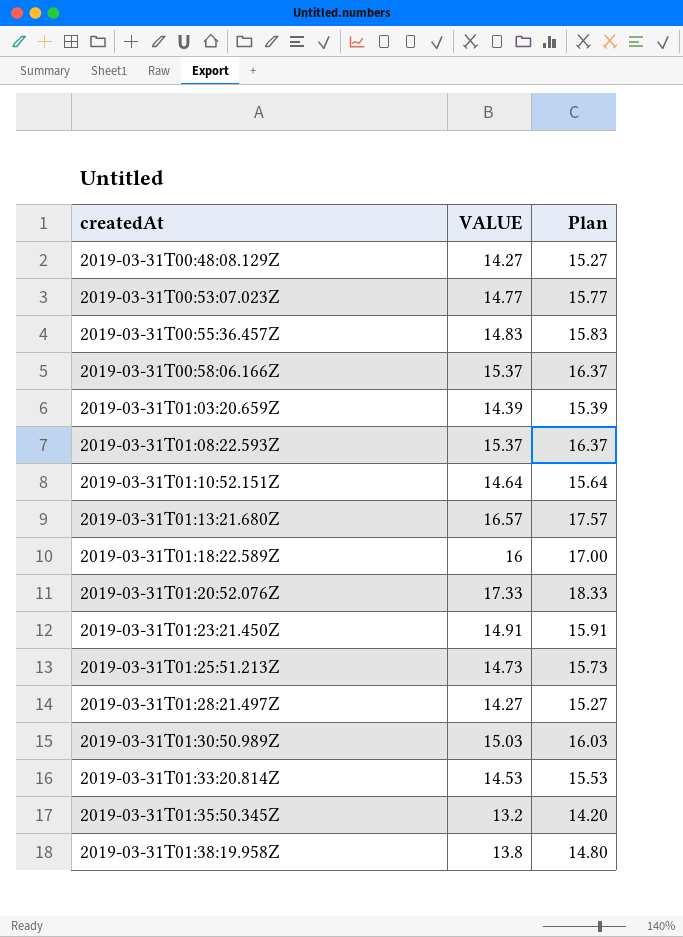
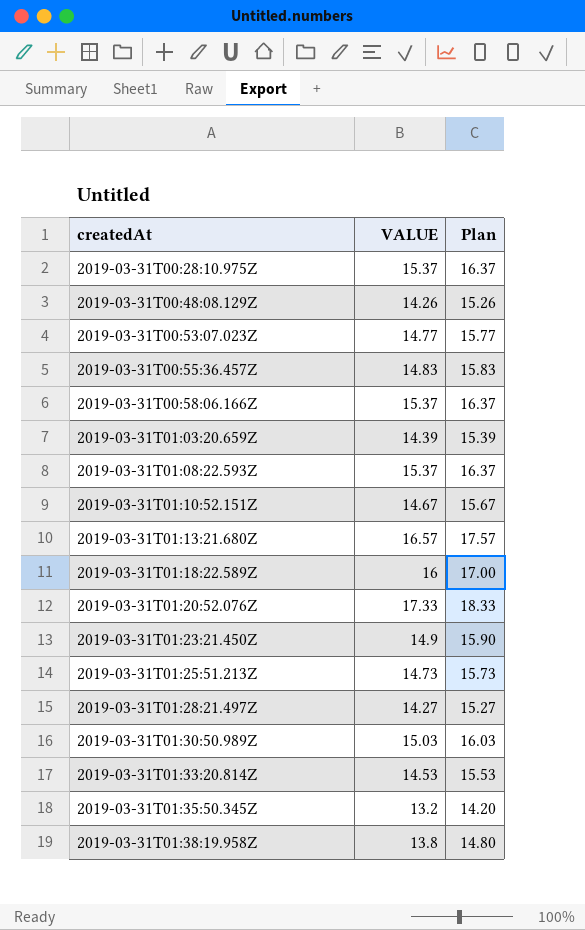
row 2019-03-31T00:28:10.975Z: none -> 15.37 | 16.37
2019-03-31T00:48:08.129Z | VALUE: 14.27 -> 14.26
2019-03-31T00:48:08.129Z | Plan: 15.27 -> 15.26
2019-03-31T01:10:52.151Z | VALUE: 14.64 -> 14.67
2019-03-31T01:10:52.151Z | Plan: 15.64 -> 15.67
2019-03-31T01:23:21.450Z | VALUE: 14.91 -> 14.9
2019-03-31T01:23:21.450Z | Plan: 15.91 -> 15.90

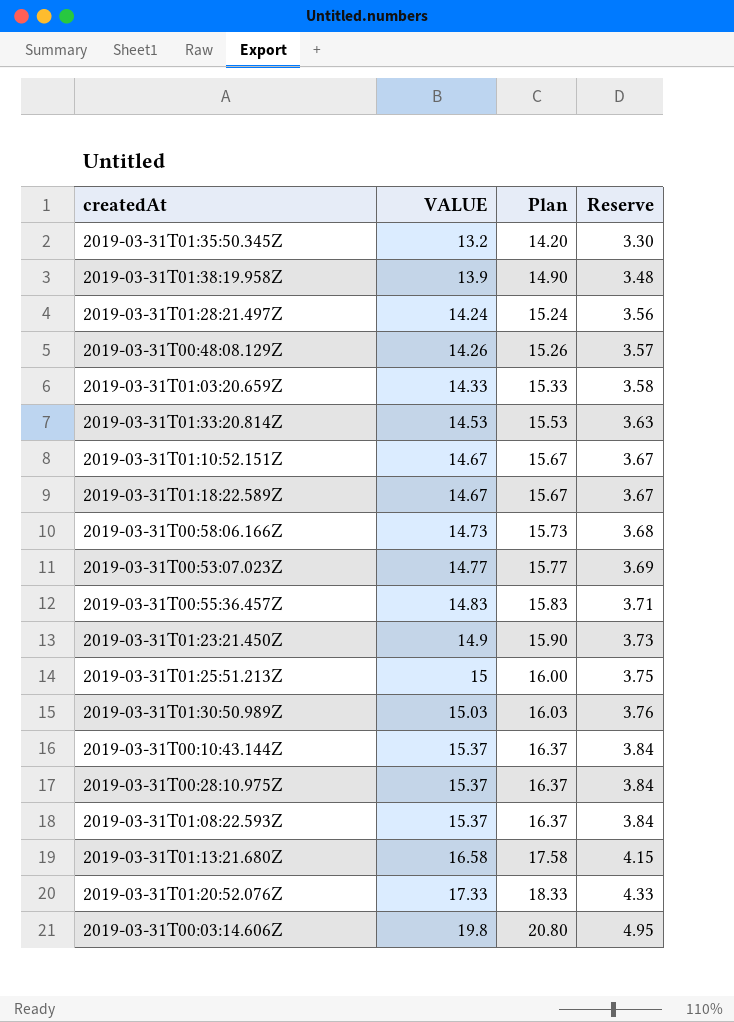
row order: createdAt ascending -> VALUE ascending
column Reserve | formula: none -> [VALUE] * 0.25
2019-03-31T01:38:19.958Z | VALUE: 13.8 -> 13.9
2019-03-31T01:38:19.958Z | Plan: 14.80 -> 14.90
2019-03-31T01:28:21.497Z | VALUE: 14.27 -> 14.24
2019-03-31T01:28:21.497Z | Plan: 15.27 -> 15.24
2019-03-31T01:03:20.659Z | VALUE: 14.39 -> 14.33
2019-03-31T01:03:20.659Z | Plan: 15.39 -> 15.33
2019-03-31T01:18:22.589Z | VALUE: 16 -> 14.67
2019-03-31T01:18:22.589Z | Plan: 17.00 -> 15.67
2019-03-31T00:58:06.166Z | VALUE: 15.37 -> 14.73
2019-03-31T00:58:06.166Z | Plan: 16.37 -> 15.73
2019-03-31T01:25:51.213Z | VALUE: 14.73 -> 15
2019-03-31T01:25:51.213Z | Plan: 15.73 -> 16.00
row 2019-03-31T00:10:43.144Z: none -> 15.37 | 16.37 | 3.84
2019-03-31T01:13:21.680Z | VALUE: 16.57 -> 16.58
2019-03-31T01:13:21.680Z | Plan: 17.57 -> 17.58
row 2019-03-31T00:03:14.606Z: none -> 19.8 | 20.80 | 4.95

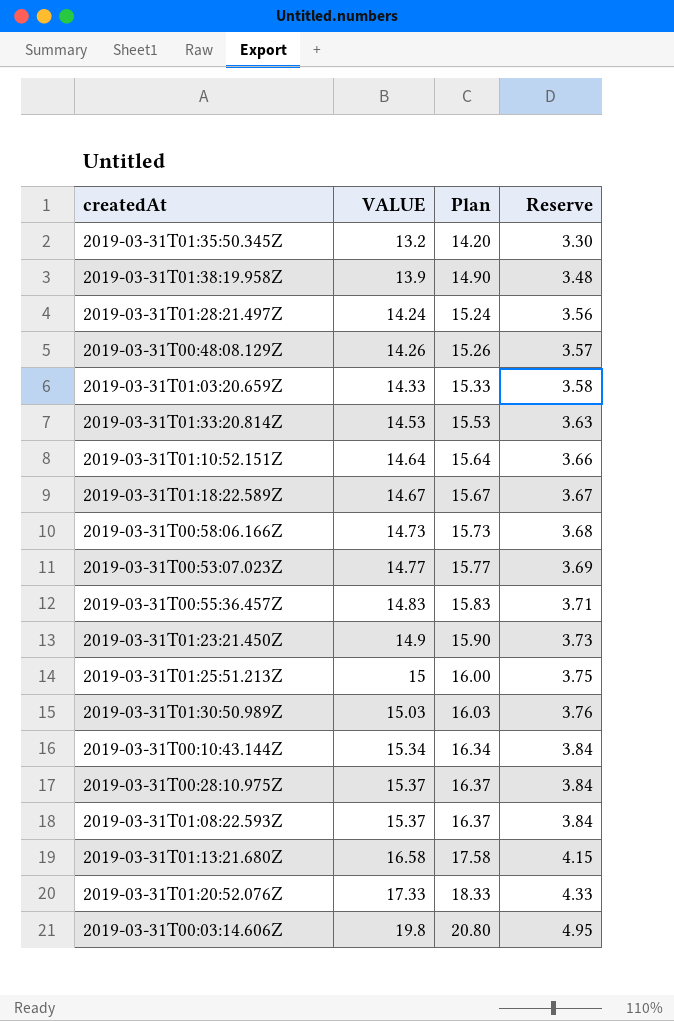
2019-03-31T01:10:52.151Z | VALUE: 14.67 -> 14.64
2019-03-31T01:10:52.151Z | Plan: 15.67 -> 15.64
2019-03-31T01:10:52.151Z | Reserve: 3.67 -> 3.66
2019-03-31T00:10:43.144Z | VALUE: 15.37 -> 15.34
2019-03-31T00:10:43.144Z | Plan: 16.37 -> 16.34

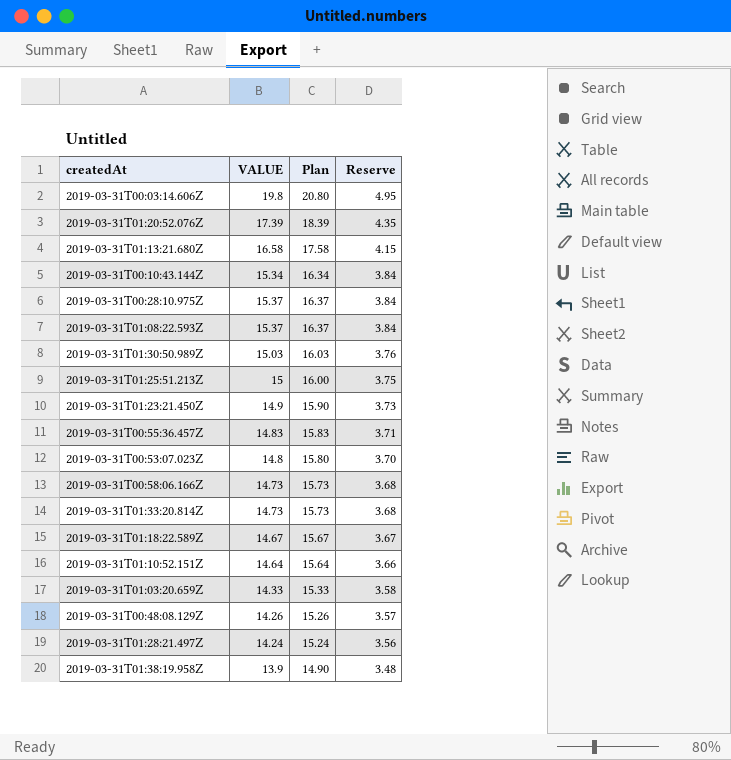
row order: VALUE ascending -> Reserve descending
row 2019-03-31T01:35:50.345Z: 13.2 | 14.20 | 3.30 -> none
2019-03-31T01:20:52.076Z | VALUE: 17.33 -> 17.39
2019-03-31T01:20:52.076Z | Plan: 18.33 -> 18.39
2019-03-31T01:20:52.076Z | Reserve: 4.33 -> 4.35
2019-03-31T00:53:07.023Z | VALUE: 14.77 -> 14.8
2019-03-31T00:53:07.023Z | Plan: 15.77 -> 15.80
2019-03-31T00:53:07.023Z | Reserve: 3.69 -> 3.70
2019-03-31T01:33:20.814Z | VALUE: 14.53 -> 14.73
2019-03-31T01:33:20.814Z | Plan: 15.53 -> 15.73
2019-03-31T01:33:20.814Z | Reserve: 3.63 -> 3.68

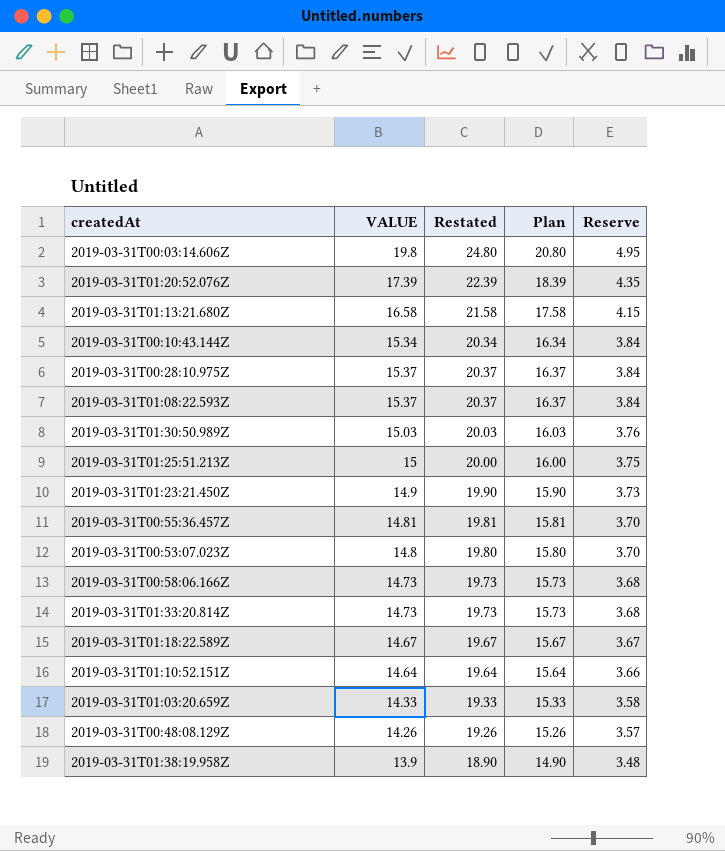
column Restated | formula: none -> [VALUE] + 5
row 2019-03-31T01:28:21.497Z: 14.24 | 15.24 | 3.56 -> none
2019-03-31T00:55:36.457Z | VALUE: 14.83 -> 14.81
2019-03-31T00:55:36.457Z | Plan: 15.83 -> 15.81
2019-03-31T00:55:36.457Z | Reserve: 3.71 -> 3.70

